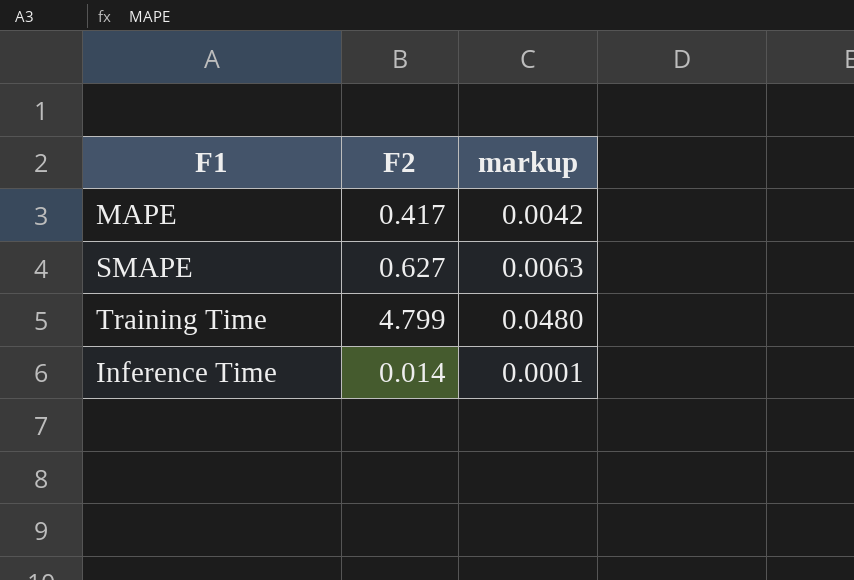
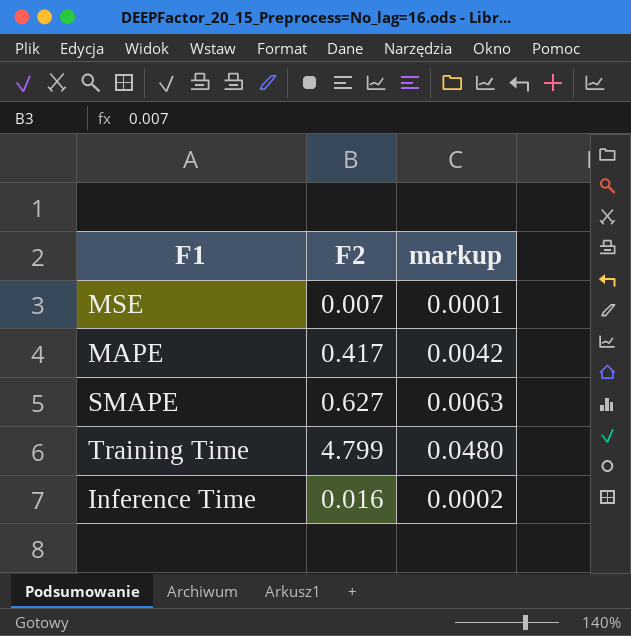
row MSE: none -> 0.007 | 0.0001
Inference Time | F2: 0.014 -> 0.016
Inference Time | markup: 0.0001 -> 0.0002

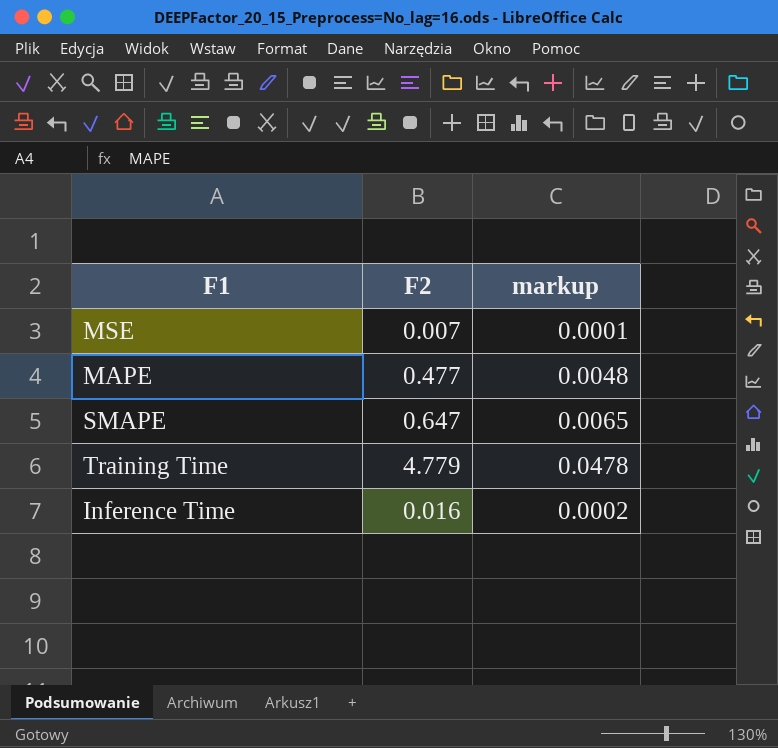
MAPE | F2: 0.417 -> 0.477
MAPE | markup: 0.0042 -> 0.0048
SMAPE | F2: 0.627 -> 0.647
SMAPE | markup: 0.0063 -> 0.0065
Training Time | F2: 4.799 -> 4.779
Training Time | markup: 0.0480 -> 0.0478

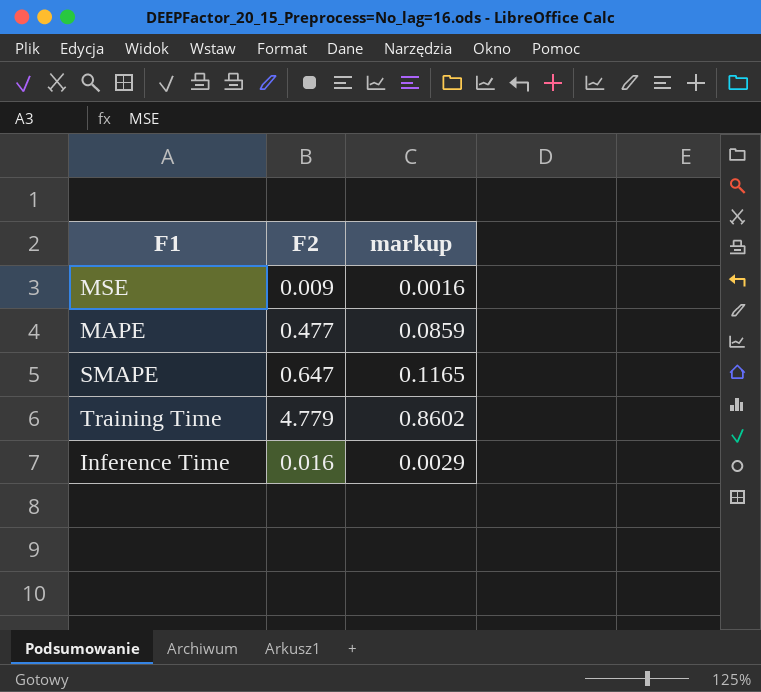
column markup | formula: [F2] * 0.01 -> [F2] * 0.18
MSE | F2: 0.007 -> 0.009

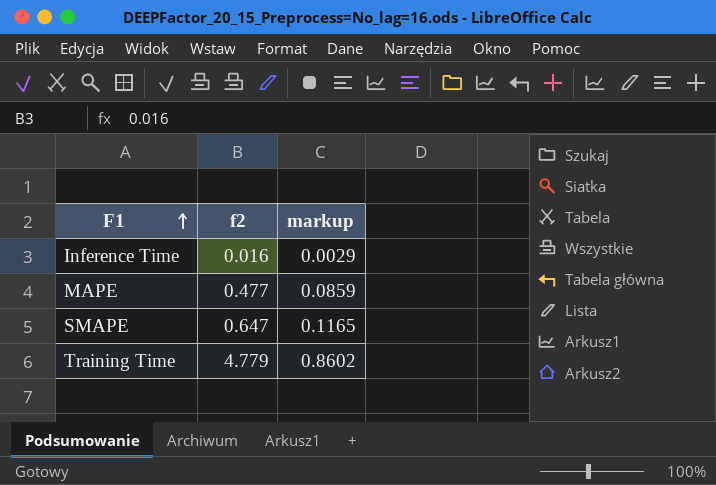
row order: none -> F1 ascending
column name: F2 -> f2
row MSE: 0.009 | 0.0016 -> none

